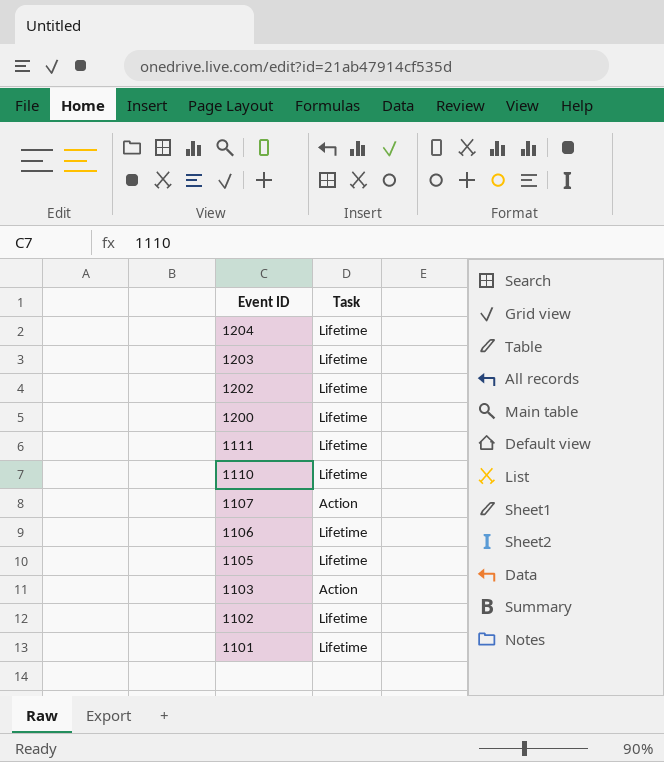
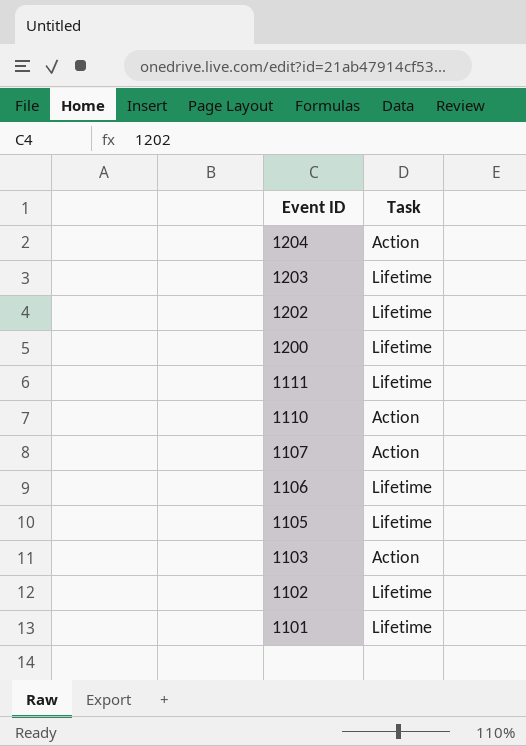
1204 | Task: Lifetime -> Action
1110 | Task: Lifetime -> Action

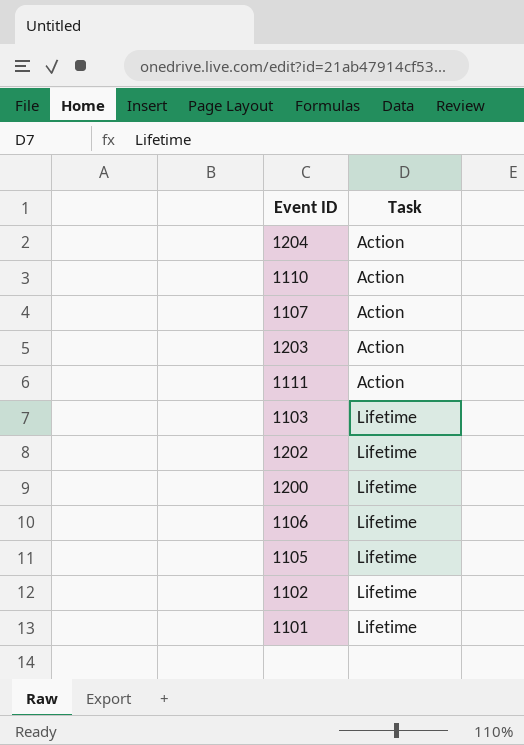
row order: Event ID descending -> Task ascending
1203 | Task: Lifetime -> Action
1111 | Task: Lifetime -> Action
1103 | Task: Action -> Lifetime

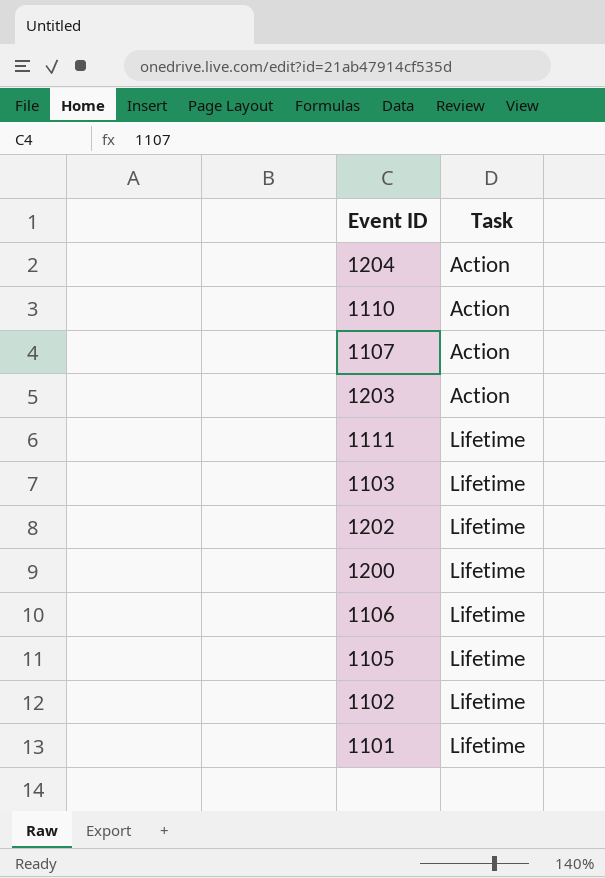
1111 | Task: Action -> Lifetime

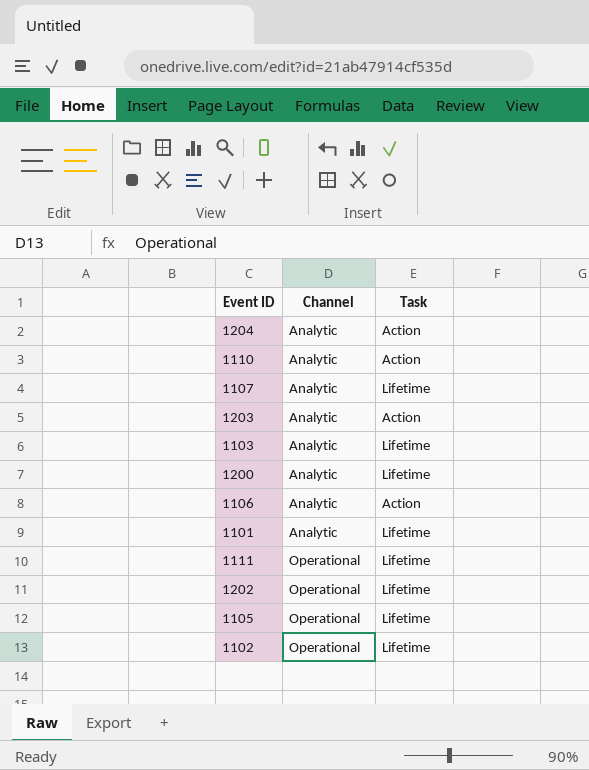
row order: Task ascending -> Channel ascending
column Channel | position: none -> 2
1107 | Task: Action -> Lifetime
1106 | Task: Lifetime -> Action

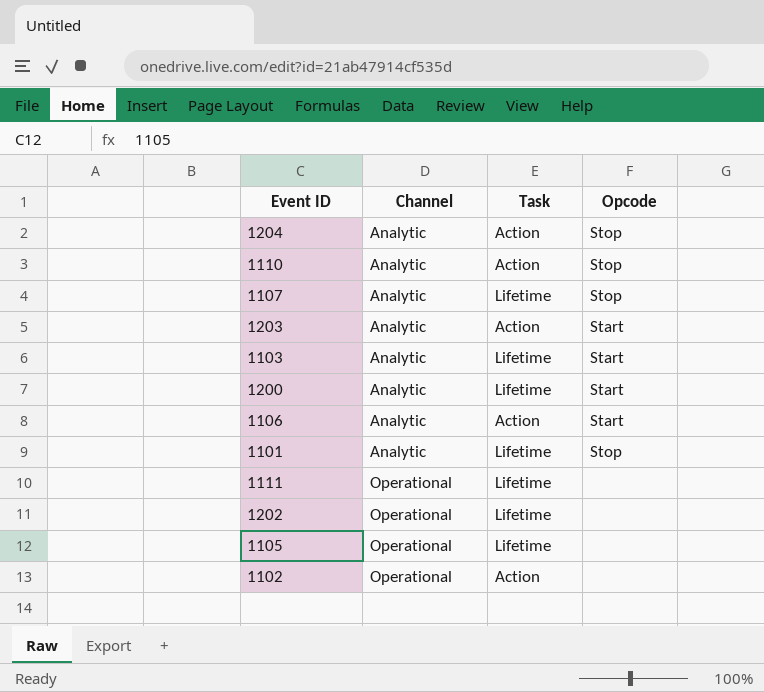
column Opcode | position: none -> 4
1102 | Task: Lifetime -> Action

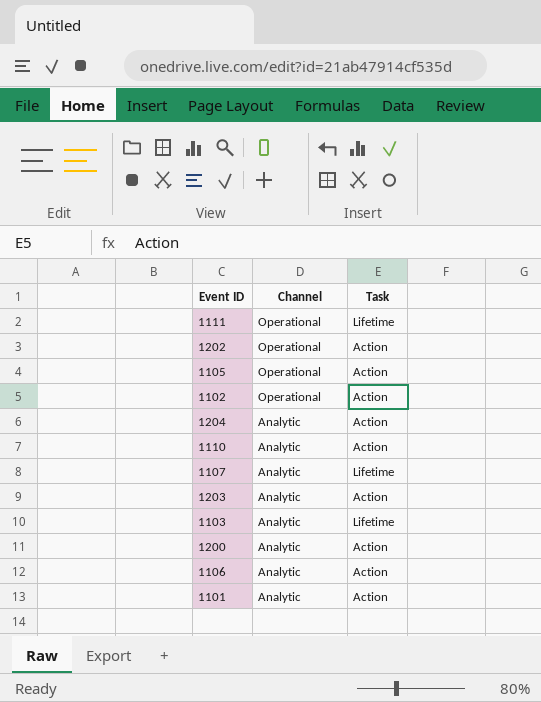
row order: Channel ascending -> Channel descending
column Opcode | position: 4 -> none
1202 | Task: Lifetime -> Action
1105 | Task: Lifetime -> Action
1200 | Task: Lifetime -> Action
1101 | Task: Lifetime -> Action

